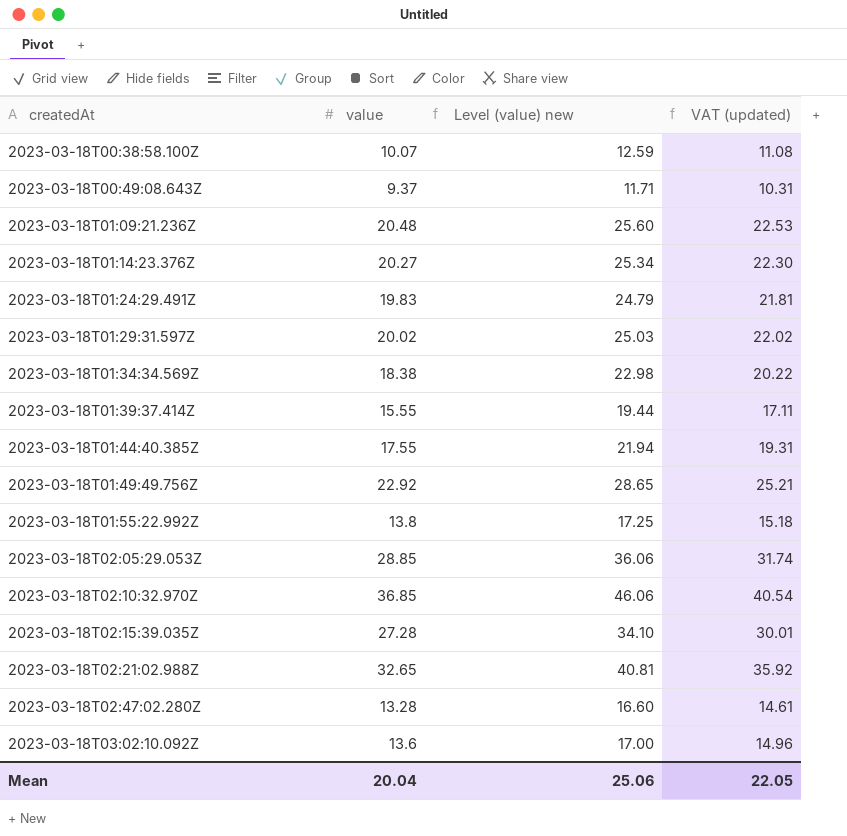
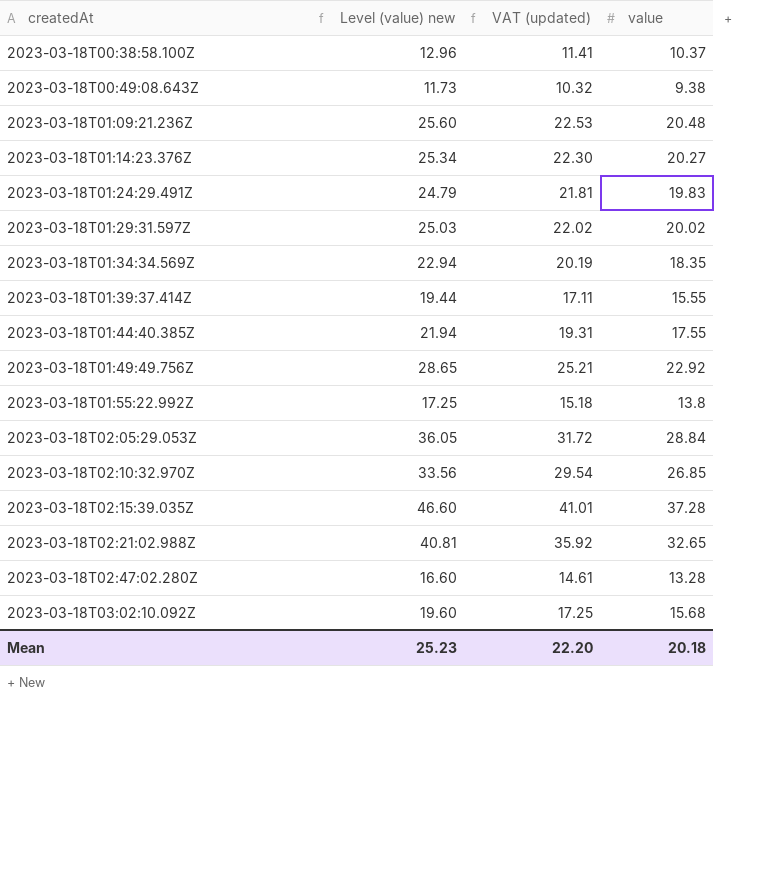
column value | position: 2 -> 4
2023-03-18T00:38:58.100Z | Level (value) new: 12.59 -> 12.96
2023-03-18T00:38:58.100Z | VAT (updated): 11.08 -> 11.41
2023-03-18T00:38:58.100Z | value: 10.07 -> 10.37
2023-03-18T00:49:08.643Z | Level (value) new: 11.71 -> 11.73
2023-03-18T00:49:08.643Z | VAT (updated): 10.31 -> 10.32
2023-03-18T00:49:08.643Z | value: 9.37 -> 9.38
2023-03-18T01:34:34.569Z | Level (value) new: 22.98 -> 22.94
2023-03-18T01:34:34.569Z | VAT (updated): 20.22 -> 20.19
2023-03-18T01:34:34.569Z | value: 18.38 -> 18.35
2023-03-18T02:05:29.053Z | Level (value) new: 36.06 -> 36.05
2023-03-18T02:05:29.053Z | VAT (updated): 31.74 -> 31.72
2023-03-18T02:05:29.053Z | value: 28.85 -> 28.84
2023-03-18T02:10:32.970Z | Level (value) new: 46.06 -> 33.56
2023-03-18T02:10:32.970Z | VAT (updated): 40.54 -> 29.54
2023-03-18T02:10:32.970Z | value: 36.85 -> 26.85
2023-03-18T02:15:39.035Z | Level (value) new: 34.10 -> 46.60
2023-03-18T02:15:39.035Z | VAT (updated): 30.01 -> 41.01
2023-03-18T02:15:39.035Z | value: 27.28 -> 37.28
2023-03-18T03:02:10.092Z | Level (value) new: 17.00 -> 19.60
2023-03-18T03:02:10.092Z | VAT (updated): 14.96 -> 17.25
2023-03-18T03:02:10.092Z | value: 13.6 -> 15.68
Mean | Level (value) new: 25.06 -> 25.23
Mean | VAT (updated): 22.05 -> 22.20
Mean | value: 20.04 -> 20.18

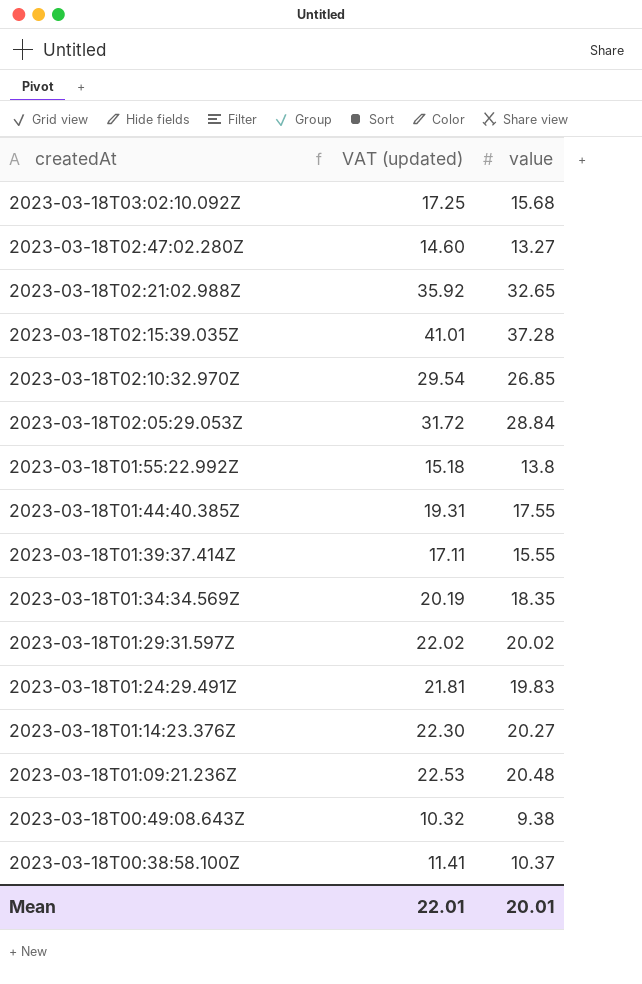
row order: createdAt ascending -> createdAt descending
column Level (value) new | formula: [value] * 1.25 -> none
row 2023-03-18T01:49:49.756Z: 28.65 | 25.21 | 22.92 -> none
2023-03-18T02:47:02.280Z | VAT (updated): 14.61 -> 14.60
2023-03-18T02:47:02.280Z | value: 13.28 -> 13.27
Mean | VAT (updated): 22.20 -> 22.01
Mean | value: 20.18 -> 20.01

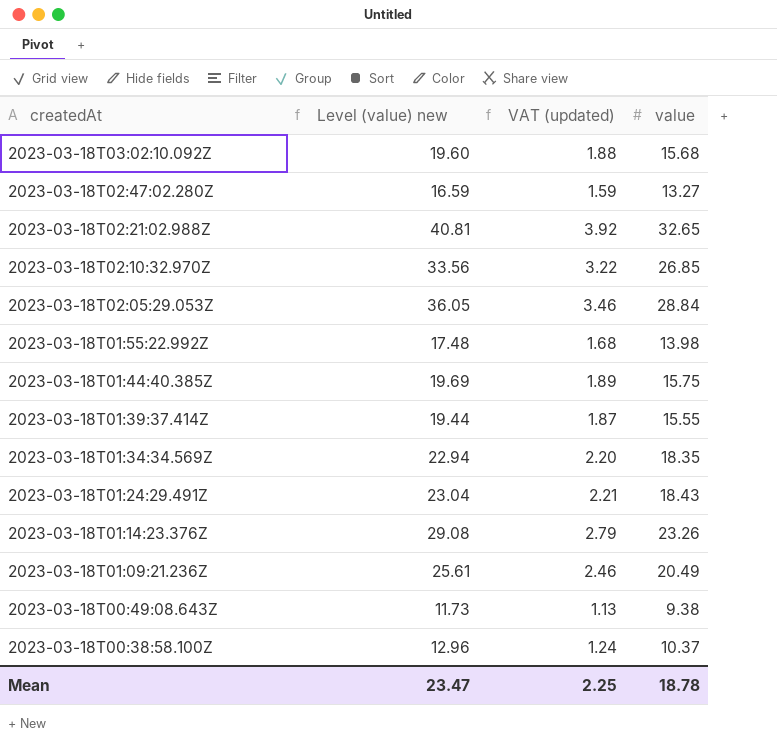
column Level (value) new | formula: none -> [value] * 1.25
column VAT (updated) | formula: [value] * 1.1 -> [value] * 0.12
row 2023-03-18T02:15:39.035Z: 41.01 | 37.28 -> none
row 2023-03-18T01:29:31.597Z: 22.02 | 20.02 -> none
2023-03-18T01:55:22.992Z | value: 13.8 -> 13.98
2023-03-18T01:44:40.385Z | value: 17.55 -> 15.75
2023-03-18T01:24:29.491Z | value: 19.83 -> 18.43
2023-03-18T01:14:23.376Z | value: 20.27 -> 23.26
2023-03-18T01:09:21.236Z | value: 20.48 -> 20.49
Mean | VAT (updated): 22.01 -> 2.25
Mean | value: 20.01 -> 18.78

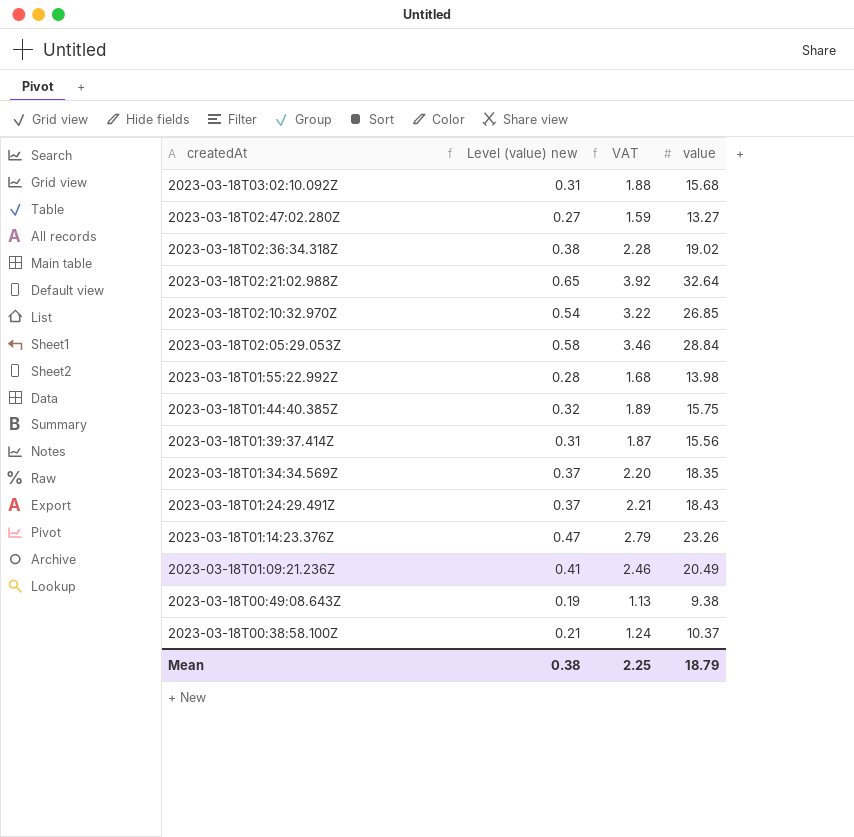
column Level (value) new | formula: [value] * 1.25 -> [value] * 0.02
column name: VAT (updated) -> VAT
row 2023-03-18T02:36:34.318Z: none -> 0.38 | 2.28 | 19.02
2023-03-18T02:21:02.988Z | value: 32.65 -> 32.64
2023-03-18T01:39:37.414Z | value: 15.55 -> 15.56
Mean | Level (value) new: 23.47 -> 0.38
Mean | value: 18.78 -> 18.79

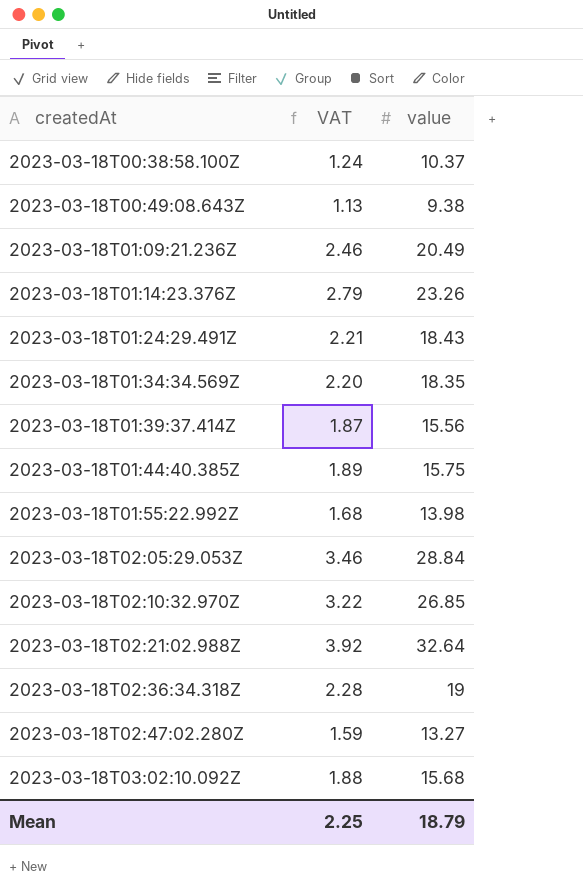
row order: createdAt descending -> createdAt ascending
column Level (value) new | formula: [value] * 0.02 -> none
2023-03-18T02:36:34.318Z | value: 19.02 -> 19

